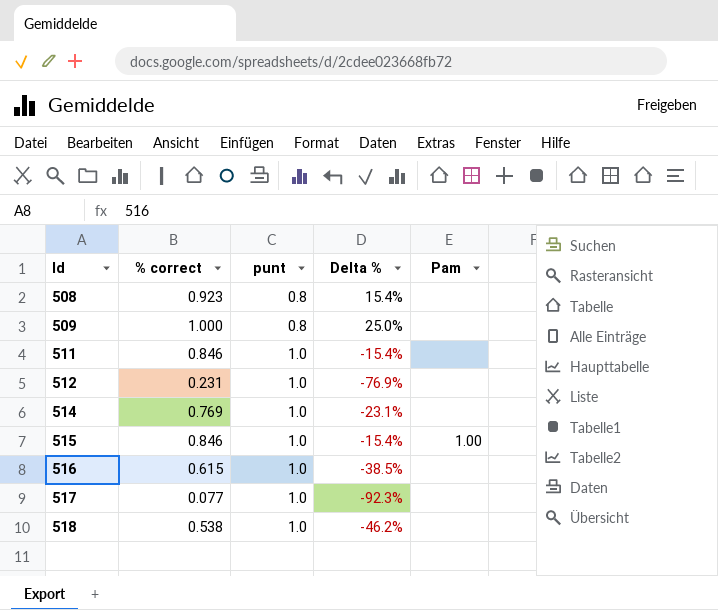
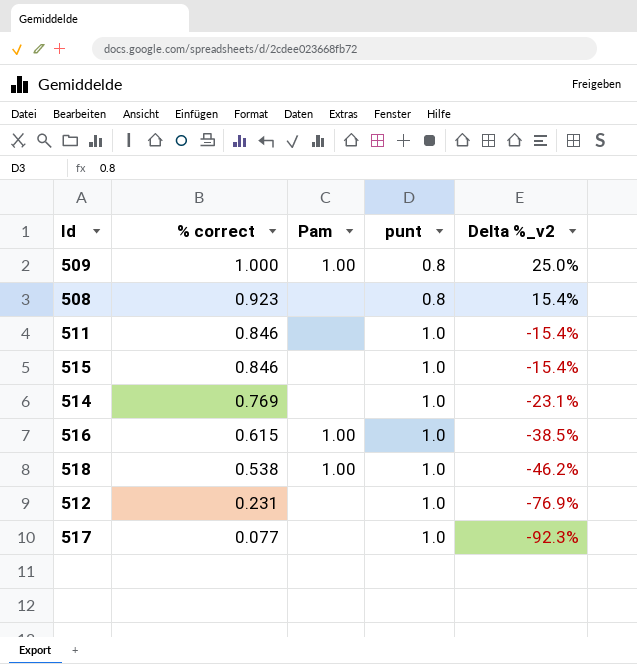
row order: Id ascending -> % correct descending
column Pam | position: 5 -> 3
column name: Delta % -> Delta %_v2
509 | Pam: none -> 1.00
515 | Pam: 1.00 -> none
516 | Pam: none -> 1.00
518 | Pam: none -> 1.00

